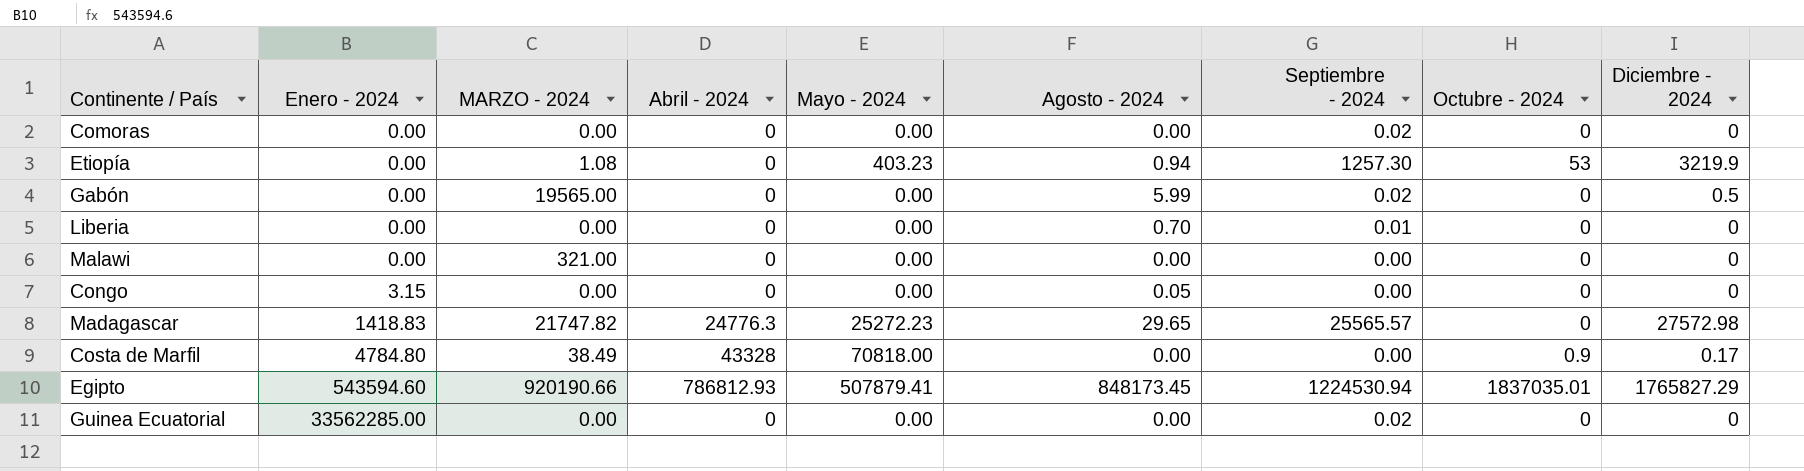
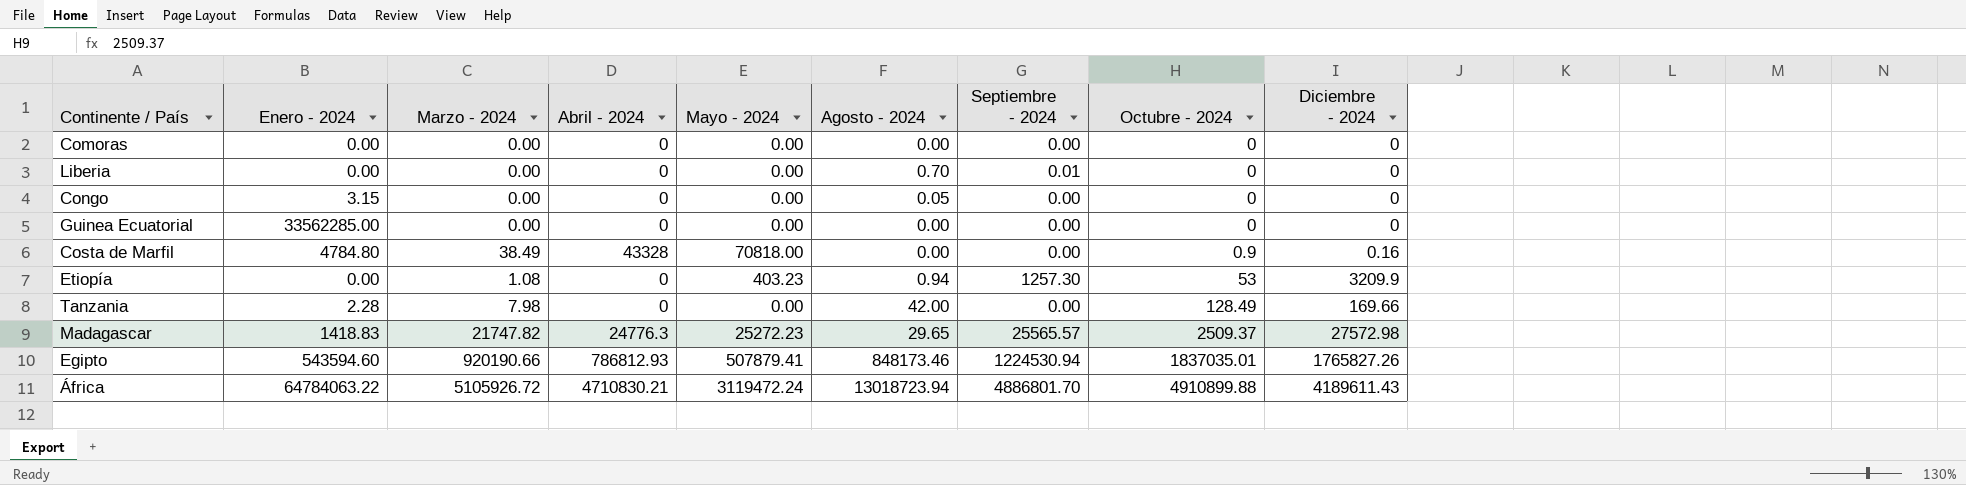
row order: Enero - 2024 ascending -> Octubre - 2024 ascending
column name: MARZO - 2024 -> Marzo - 2024
row Gabón: 0.00 | 19565.00 | 0 | 0.00 | 5.99 | 0.02 | 0 | 0.5 -> none
row Malawi: 0.00 | 321.00 | 0 | 0.00 | 0.00 | 0.00 | 0 | 0 -> none
Comoras | Septiembre - 2024: 0.02 -> 0.00
Guinea Ecuatorial | Septiembre - 2024: 0.02 -> 0.00
Costa de Marfil | Diciembre - 2024: 0.17 -> 0.16
Etiopía | Diciembre - 2024: 3219.9 -> 3209.9
row Tanzania: none -> 2.28 | 7.98 | 0 | 0.00 | 42.00 | 0.00 | 128.49 | 169.66
Madagascar | Octubre - 2024: 0 -> 2509.37
Egipto | Agosto - 2024: 848173.45 -> 848173.46
Egipto | Diciembre - 2024: 1765827.29 -> 1765827.26
row África: none -> 64784063.22 | 5105926.72 | 4710830.21 | 3119472.24 | 13018723.94 | 4886801.70 | 4910899.88 | 4189611.43

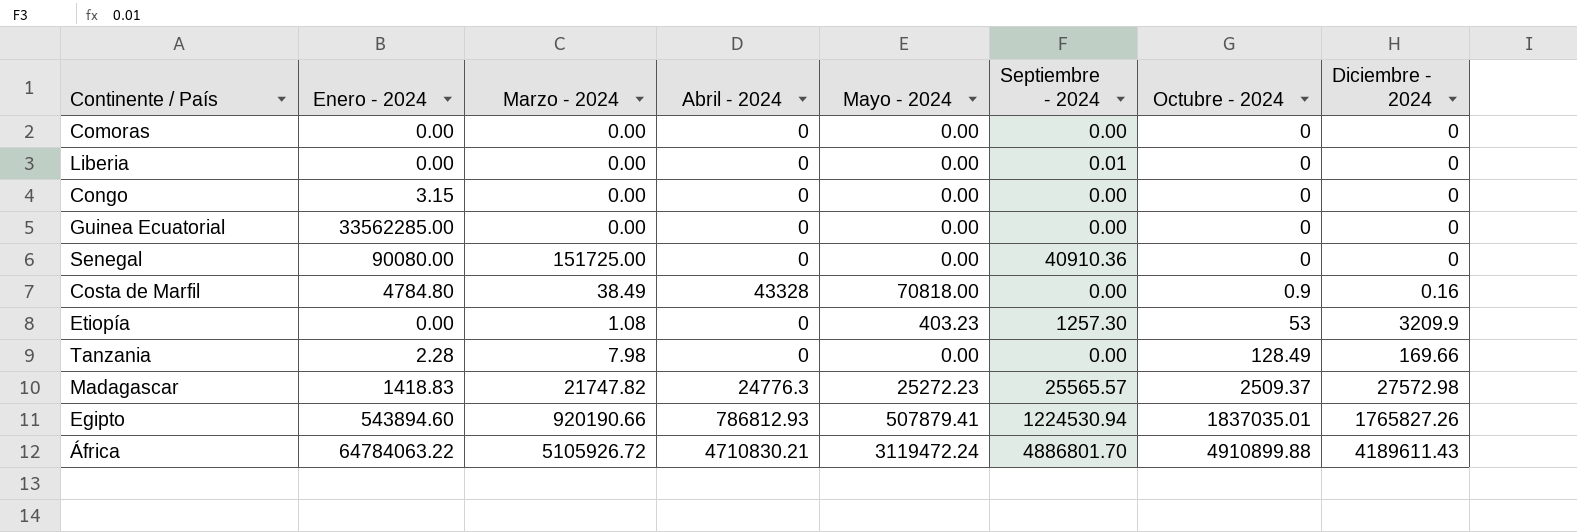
column Agosto - 2024 | position: 6 -> none
row Senegal: none -> 90080.00 | 151725.00 | 0 | 0.00 | 40910.36 | 0 | 0
Egipto | Enero - 2024: 543594.60 -> 543894.60

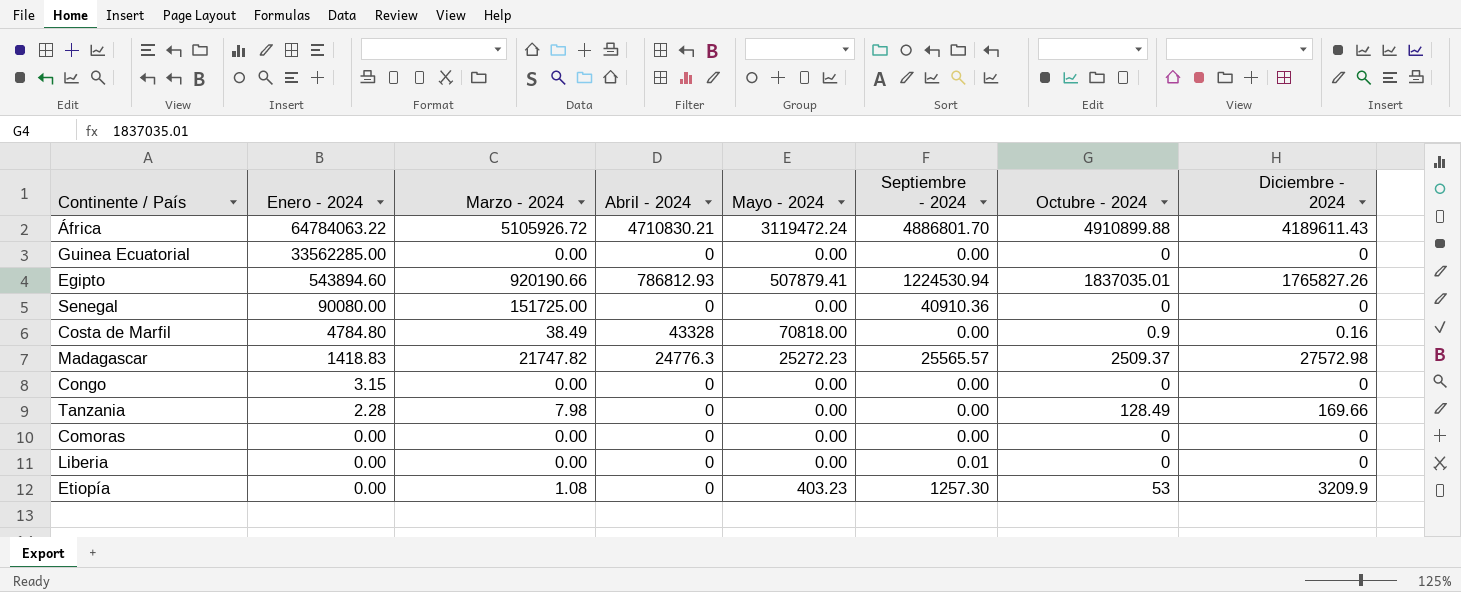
row order: Octubre - 2024 ascending -> Enero - 2024 descending

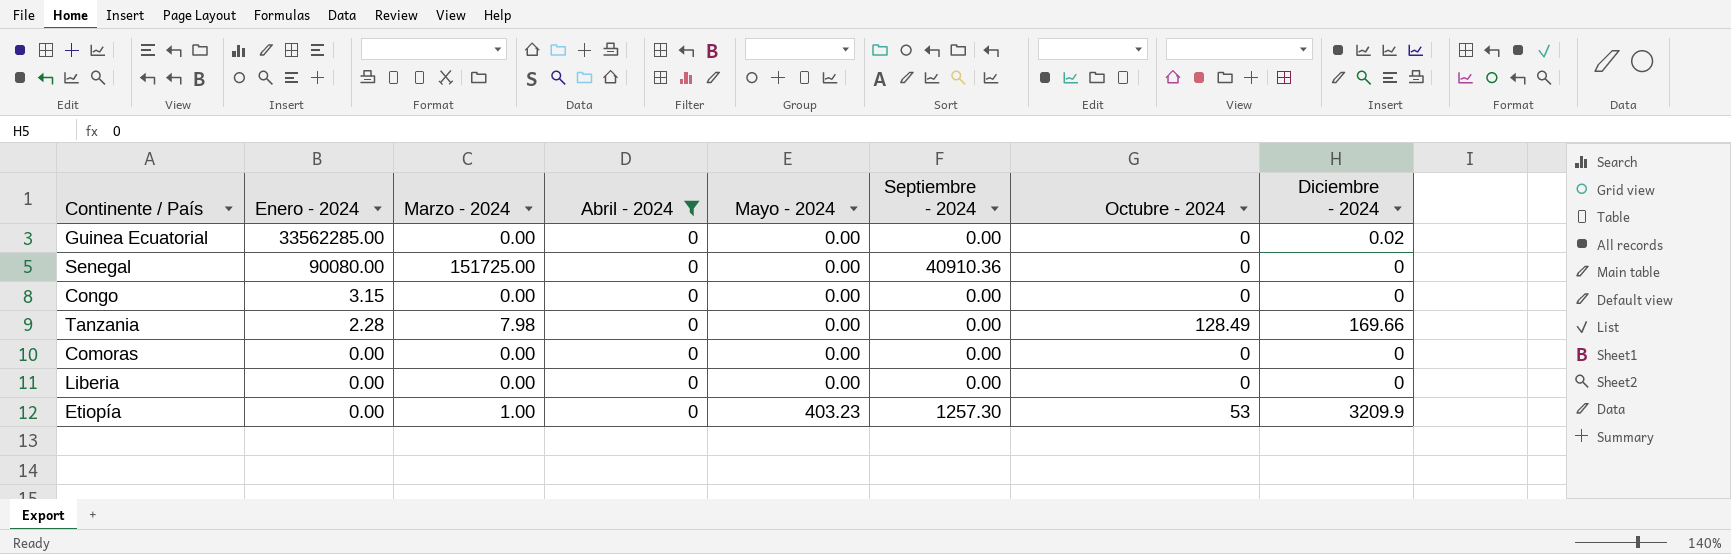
filter: none -> Abril - 2024 = 0
Guinea Ecuatorial | Diciembre - 2024: 0 -> 0.02
Liberia | Septiembre - 2024: 0.01 -> 0.00
Etiopía | Marzo - 2024: 1.08 -> 1.00

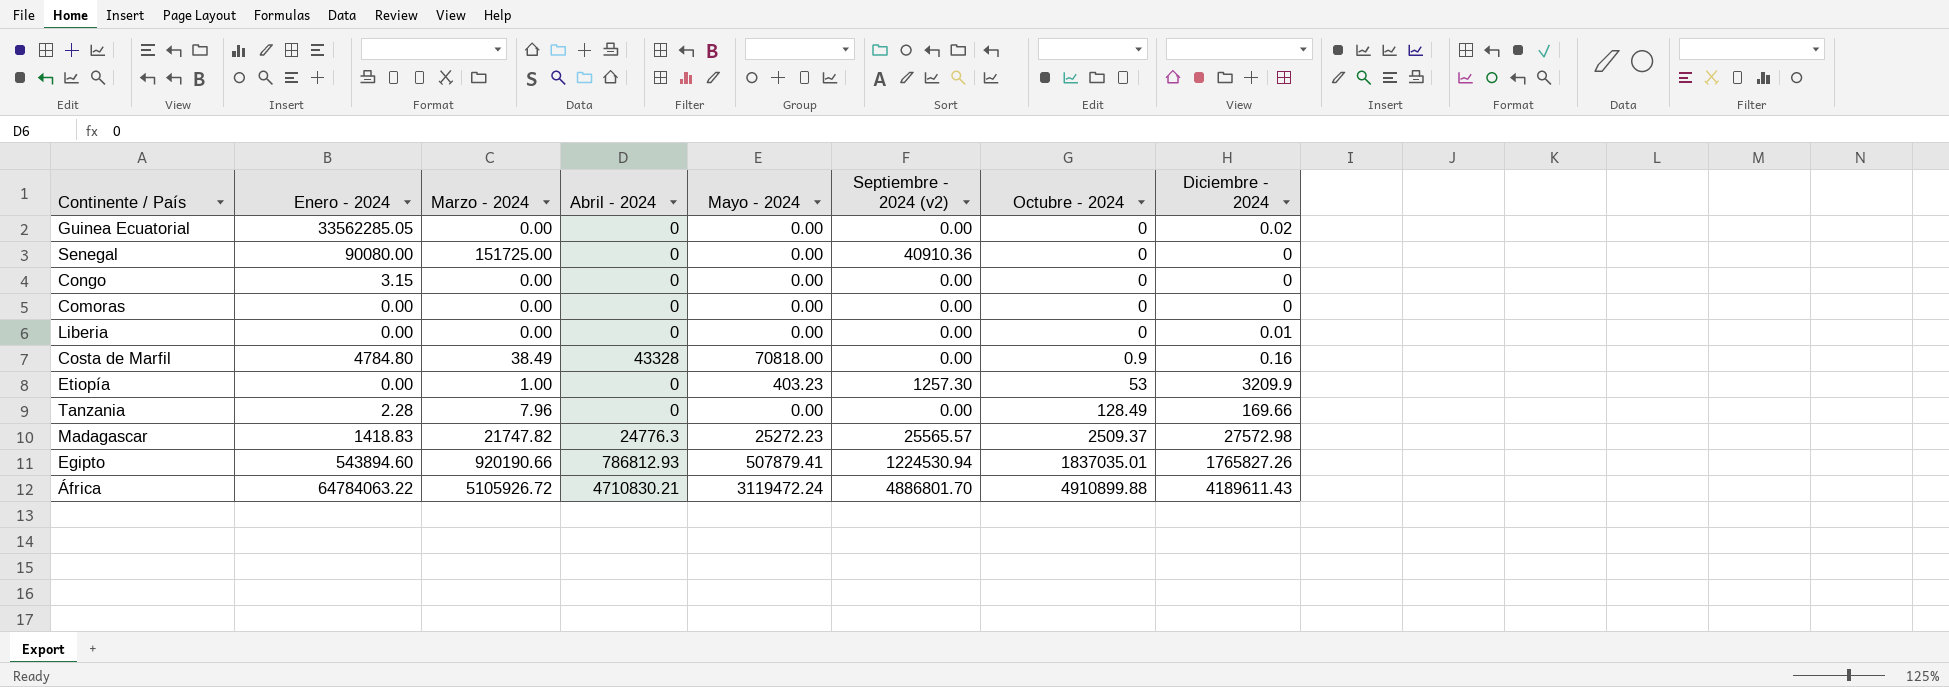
filter: Abril - 2024 = 0 -> none
row order: Enero - 2024 descending -> Octubre - 2024 ascending
column name: Septiembre - 2024 -> Septiembre - 2024 (v2)
Guinea Ecuatorial | Enero - 2024: 33562285.00 -> 33562285.05
Liberia | Diciembre - 2024: 0 -> 0.01
Tanzania | Marzo - 2024: 7.98 -> 7.96

